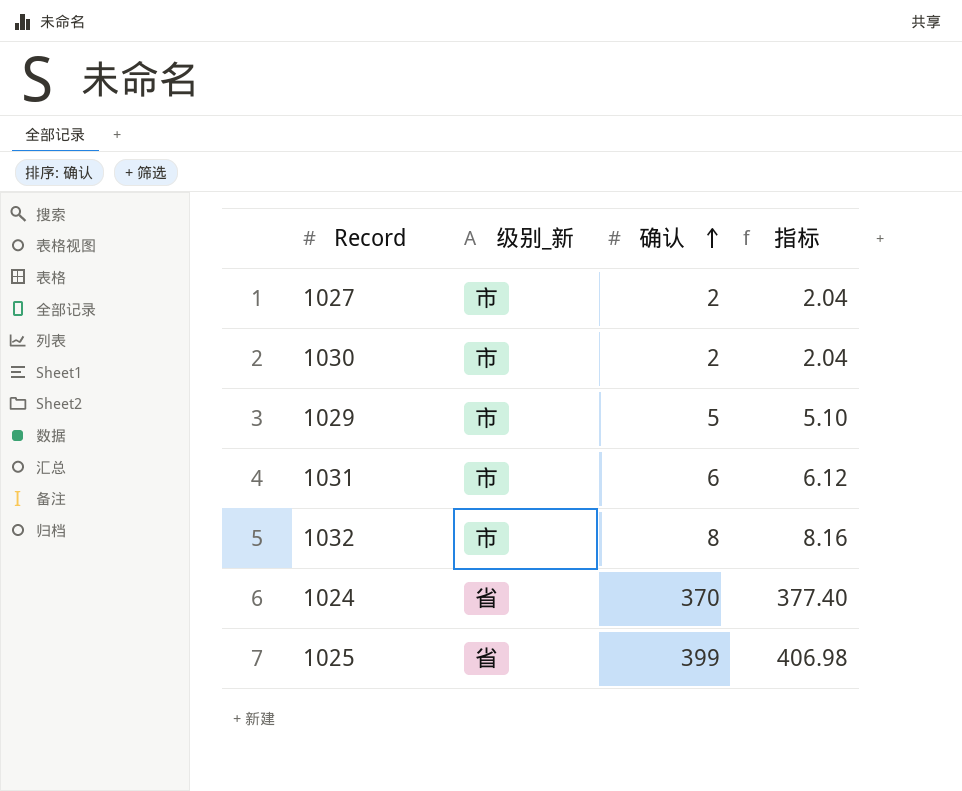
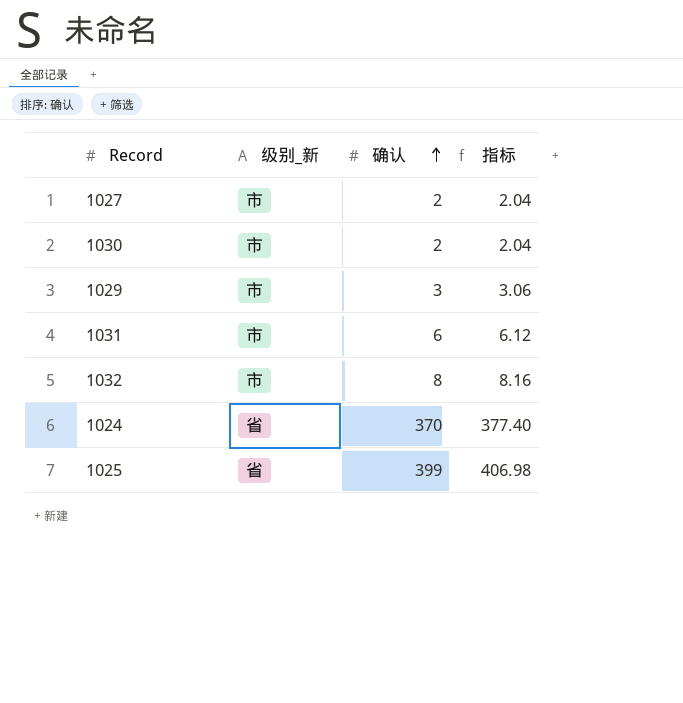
1029 | 确认: 5 -> 3
1029 | 指标: 5.10 -> 3.06

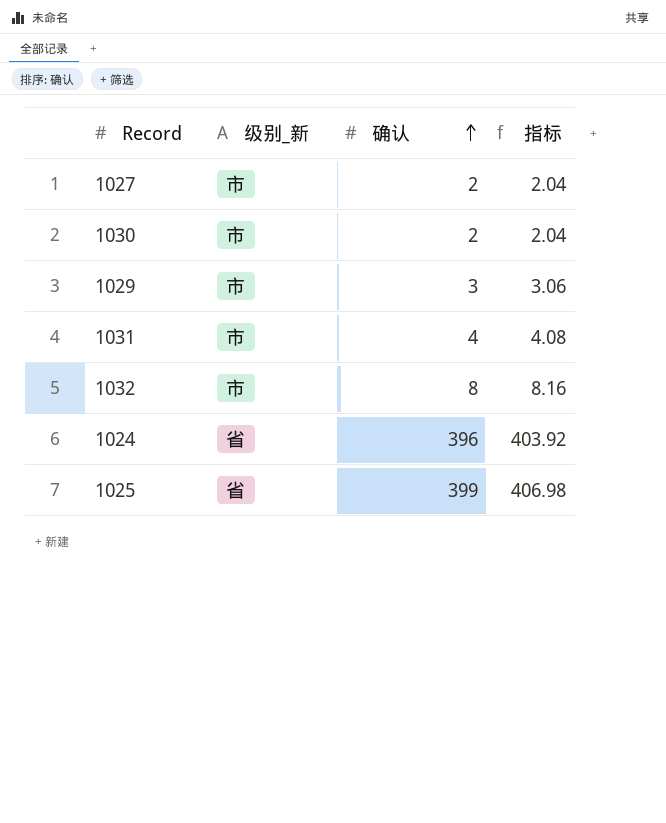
1031 | 确认: 6 -> 4
1031 | 指标: 6.12 -> 4.08
1024 | 确认: 370 -> 396
1024 | 指标: 377.40 -> 403.92

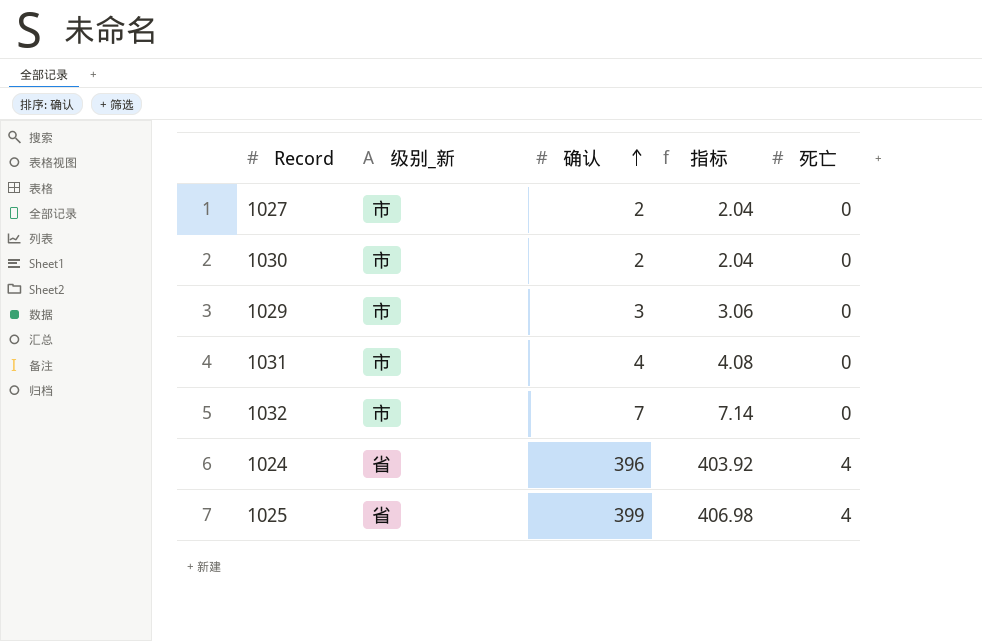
column 死亡 | position: none -> 5
1032 | 确认: 8 -> 7
1032 | 指标: 8.16 -> 7.14

